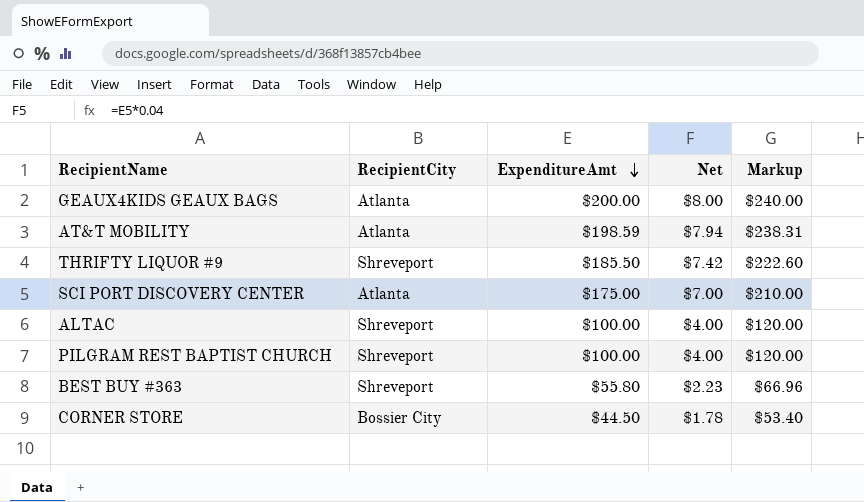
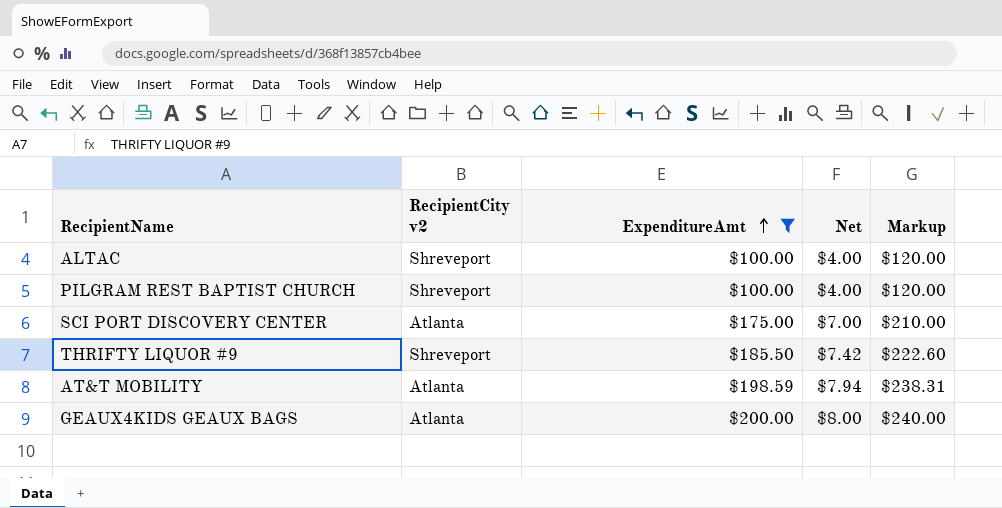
filter: none -> ExpenditureAmt >= $100.00
row order: ExpenditureAmt descending -> ExpenditureAmt ascending
column name: RecipientCity -> RecipientCity v2

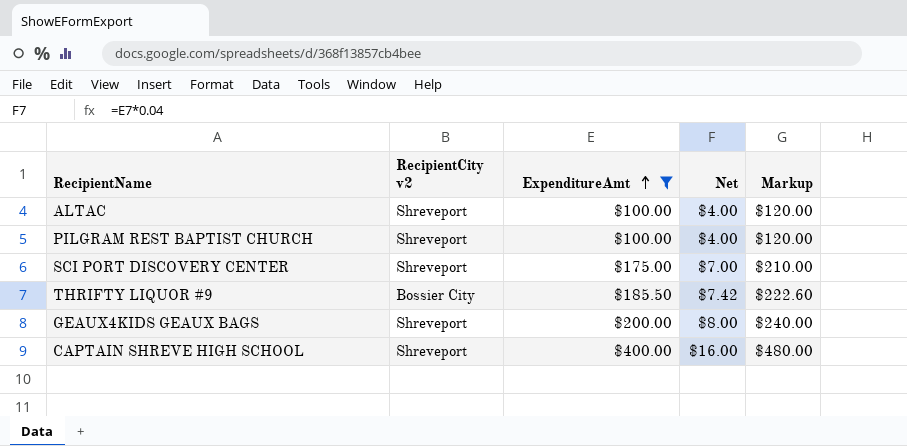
row AT&T MOBILITY: Atlanta | $198.59 | $7.94 | $238.31 -> none
SCI PORT DISCOVERY CENTER | RecipientCity v2: Atlanta -> Shreveport
THRIFTY LIQUOR #9 | RecipientCity v2: Shreveport -> Bossier City
GEAUX4KIDS GEAUX BAGS | RecipientCity v2: Atlanta -> Shreveport
row CAPTAIN SHREVE HIGH SCHOOL: none -> Shreveport | $400.00 | $16.00 | $480.00

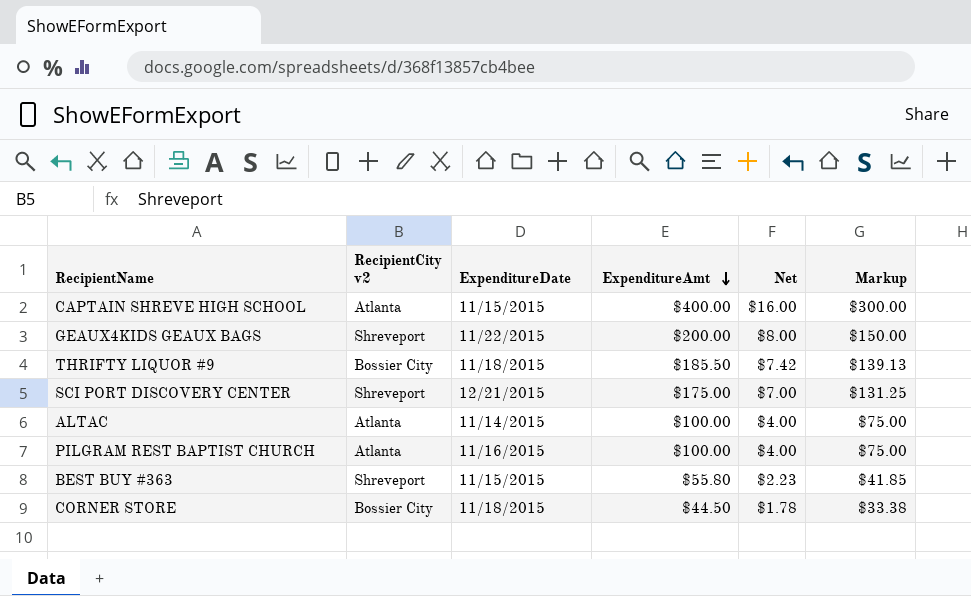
filter: ExpenditureAmt >= $100.00 -> none
row order: ExpenditureAmt ascending -> ExpenditureAmt descending
column ExpenditureDate | position: none -> 3
column Markup | formula: [ExpenditureAmt] * 1.2 -> [ExpenditureAmt] * 0.75
CAPTAIN SHREVE HIGH SCHOOL | RecipientCity v2: Shreveport -> Atlanta
ALTAC | RecipientCity v2: Shreveport -> Atlanta
PILGRAM REST BAPTIST CHURCH | RecipientCity v2: Shreveport -> Atlanta

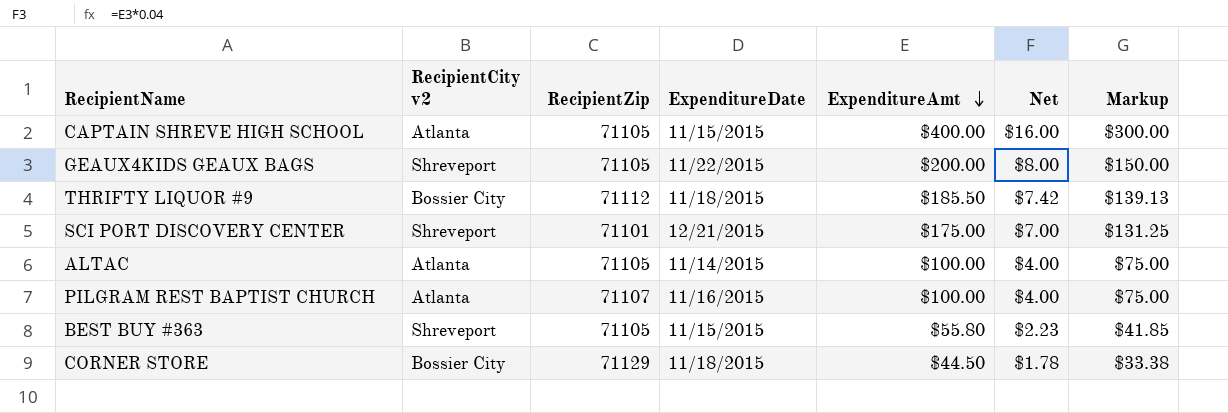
column RecipientZip | position: none -> 3

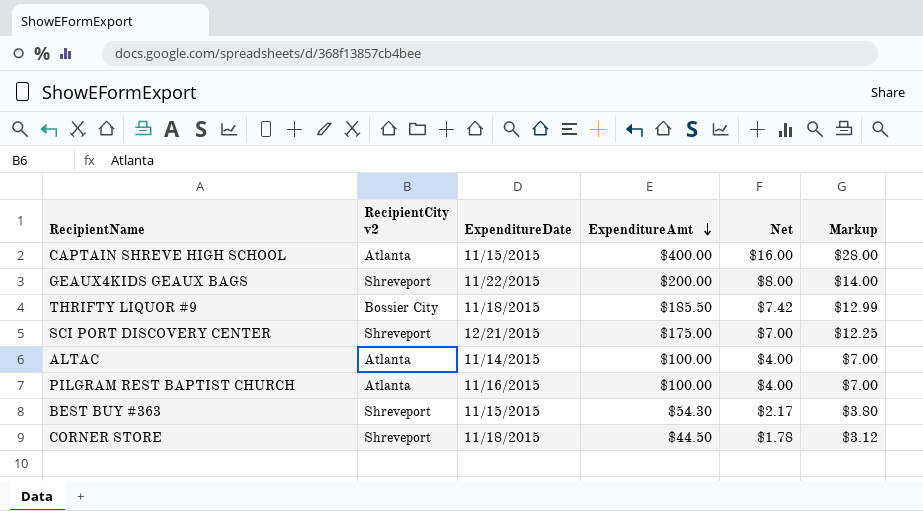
column RecipientZip | position: 3 -> none
column Markup | formula: [ExpenditureAmt] * 0.75 -> [ExpenditureAmt] * 0.07
BEST BUY #363 | ExpenditureAmt: $55.80 -> $54.30
BEST BUY #363 | Net: $2.23 -> $2.17
CORNER STORE | RecipientCity v2: Bossier City -> Shreveport

